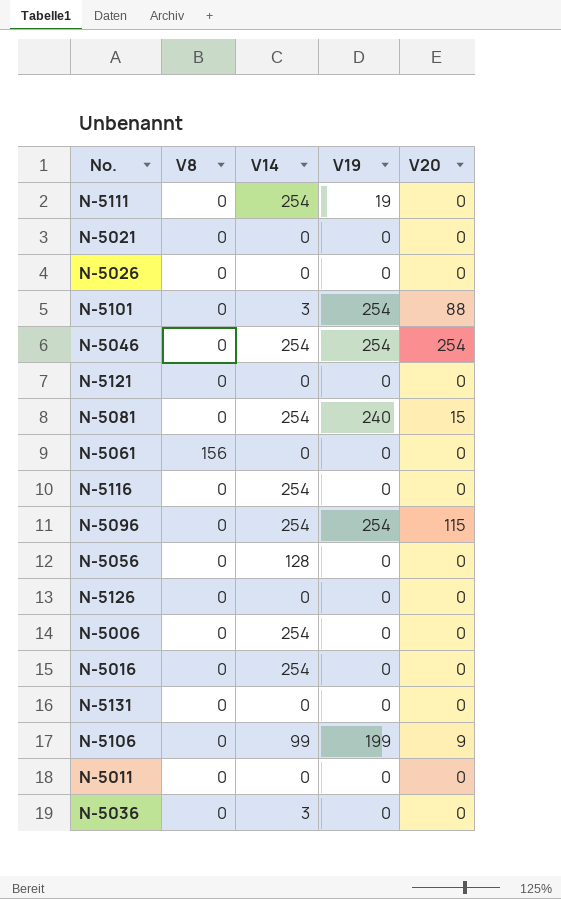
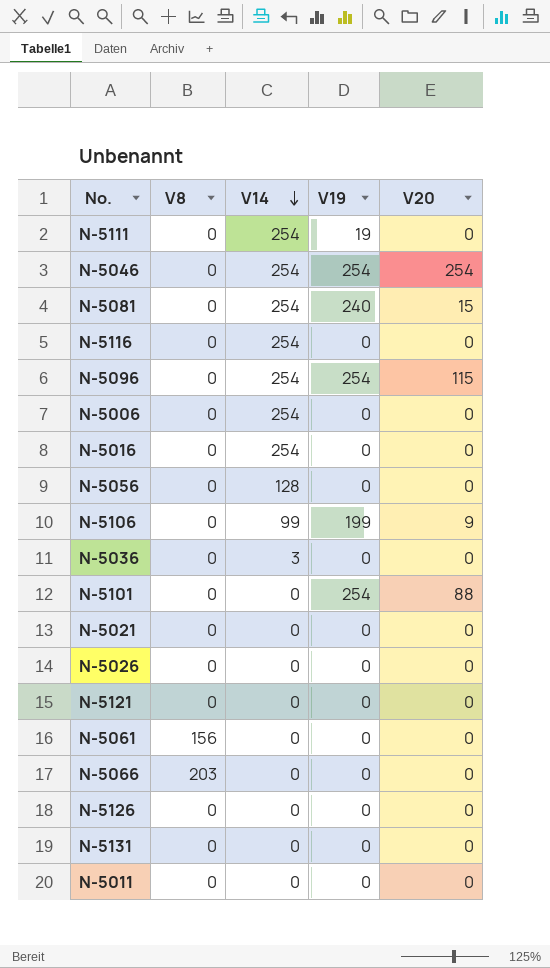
row order: none -> V14 descending
N-5101 | V14: 3 -> 0
row N-5066: none -> 203 | 0 | 0 | 0

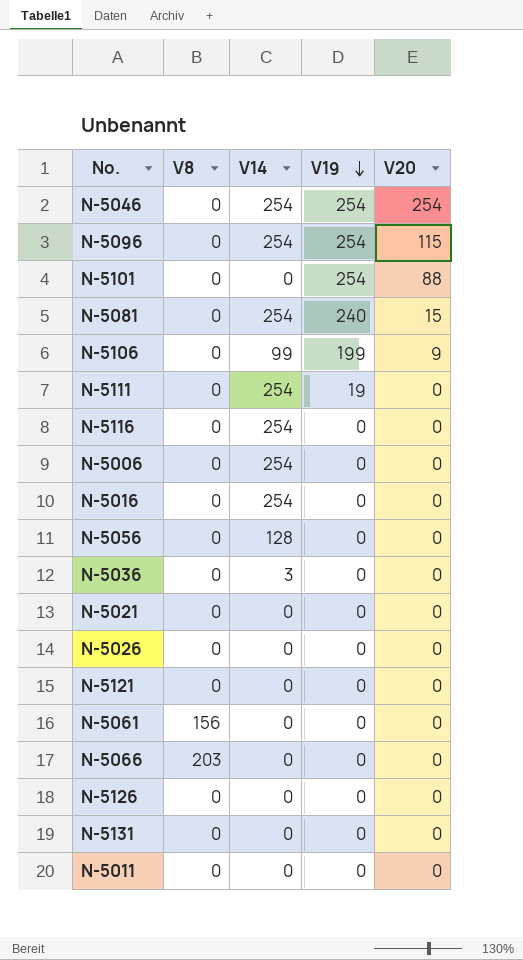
row order: V14 descending -> V19 descending

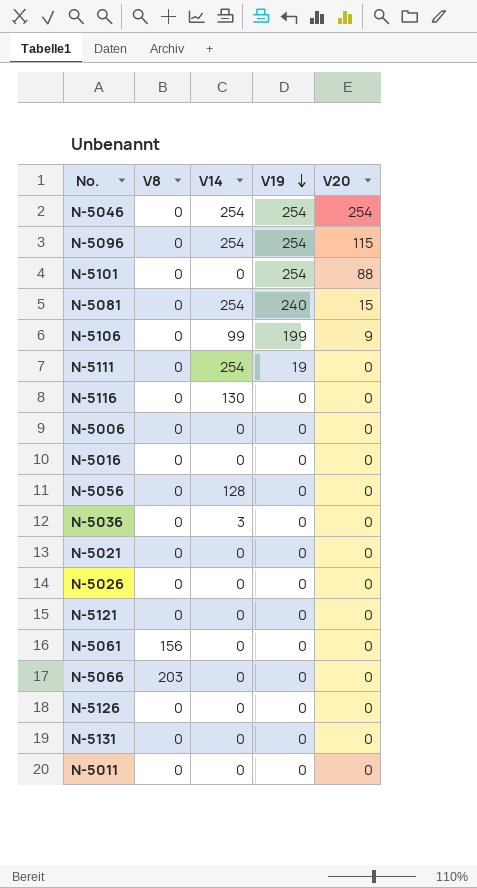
N-5116 | V14: 254 -> 130
N-5006 | V14: 254 -> 0
N-5016 | V14: 254 -> 0

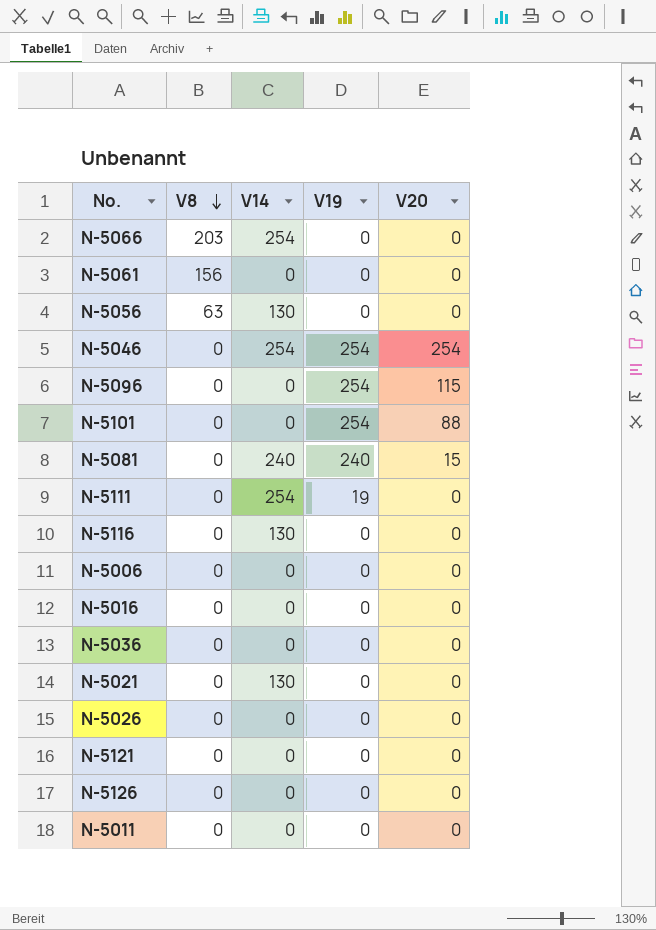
row order: V19 descending -> V8 descending
row N-5106: 0 | 99 | 199 | 9 -> none
row N-5131: 0 | 0 | 0 | 0 -> none
N-5066 | V14: 0 -> 254
N-5056 | V8: 0 -> 63
N-5056 | V14: 128 -> 130
N-5096 | V14: 254 -> 0
N-5081 | V14: 254 -> 240
N-5036 | V14: 3 -> 0
N-5021 | V14: 0 -> 130

